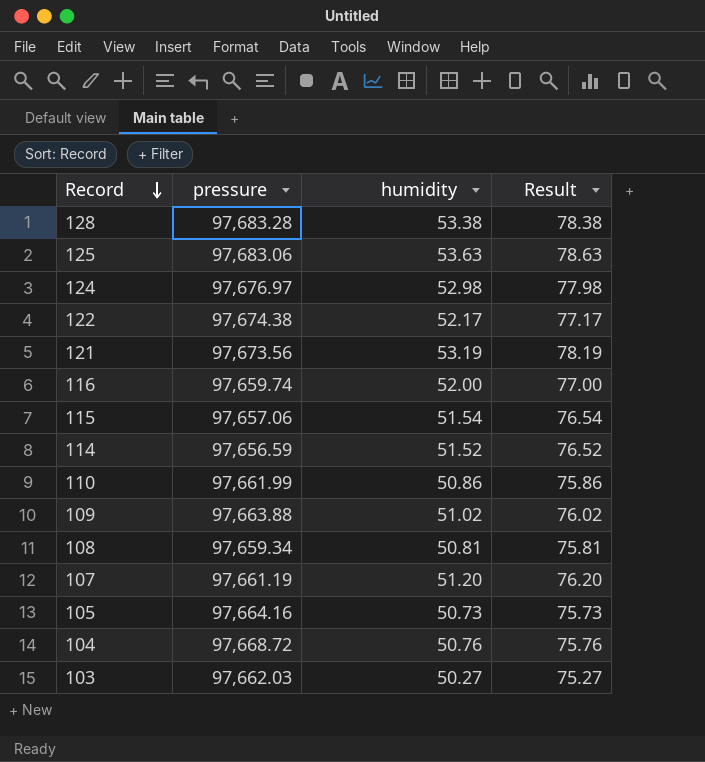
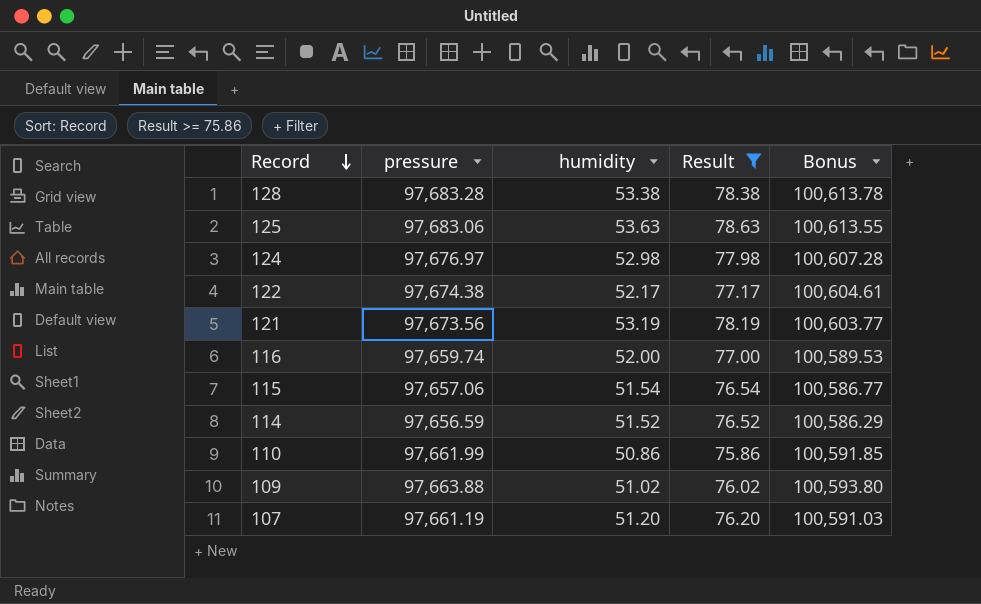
filter: none -> Result >= 75.86
column Bonus | formula: none -> [pressure] * 1.03

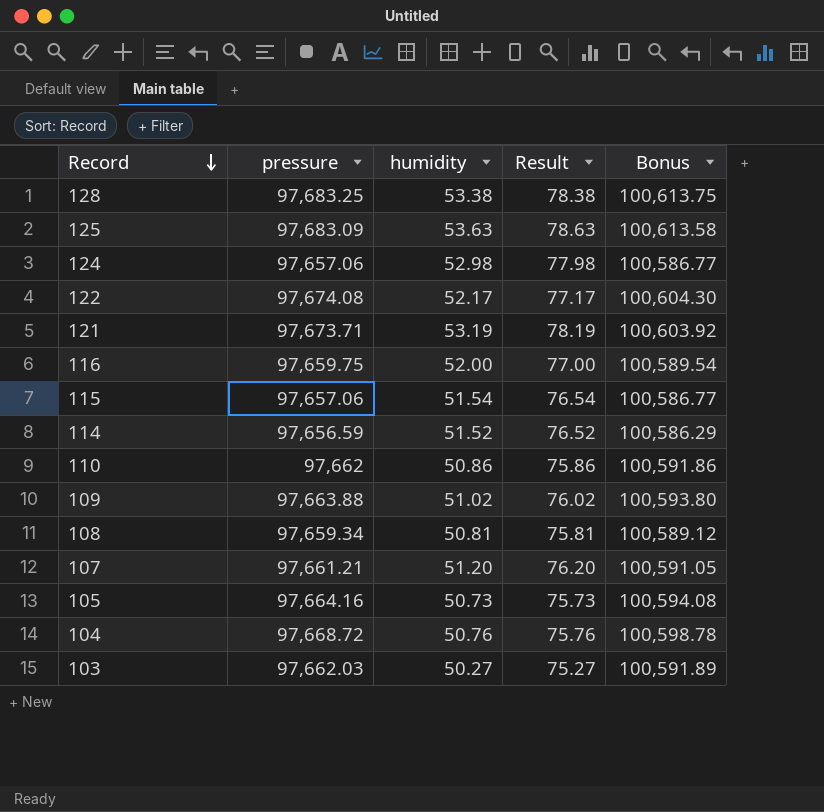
filter: Result >= 75.86 -> none
128 | pressure: 97,683.28 -> 97,683.25
128 | Bonus: 100,613.78 -> 100,613.75
125 | pressure: 97,683.06 -> 97,683.09
125 | Bonus: 100,613.55 -> 100,613.58
124 | pressure: 97,676.97 -> 97,657.06
124 | Bonus: 100,607.28 -> 100,586.77
122 | pressure: 97,674.38 -> 97,674.08
122 | Bonus: 100,604.61 -> 100,604.30
121 | pressure: 97,673.56 -> 97,673.71
121 | Bonus: 100,603.77 -> 100,603.92
116 | pressure: 97,659.74 -> 97,659.75
116 | Bonus: 100,589.53 -> 100,589.54
110 | pressure: 97,661.99 -> 97,662
110 | Bonus: 100,591.85 -> 100,591.86
107 | pressure: 97,661.19 -> 97,661.21
107 | Bonus: 100,591.03 -> 100,591.05

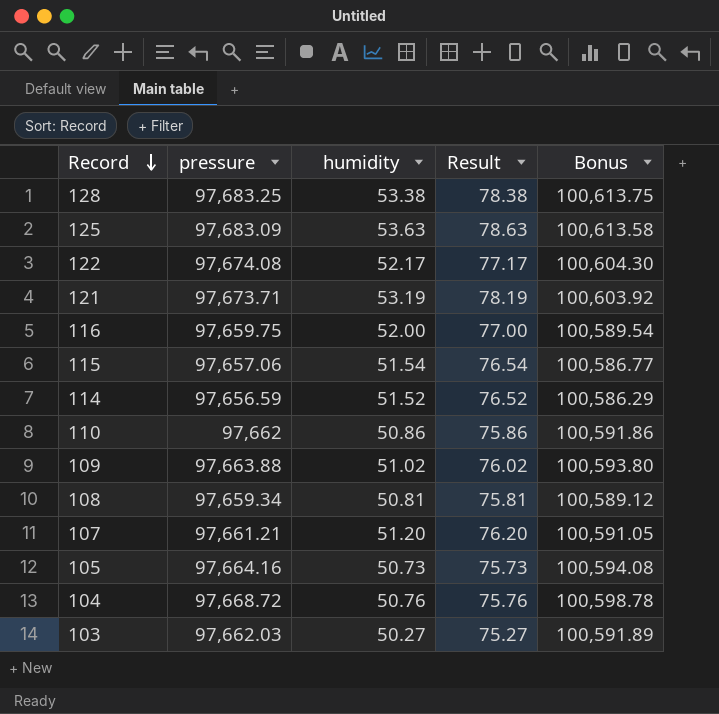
row 124: 97,657.06 | 52.98 | 77.98 | 100,586.77 -> none

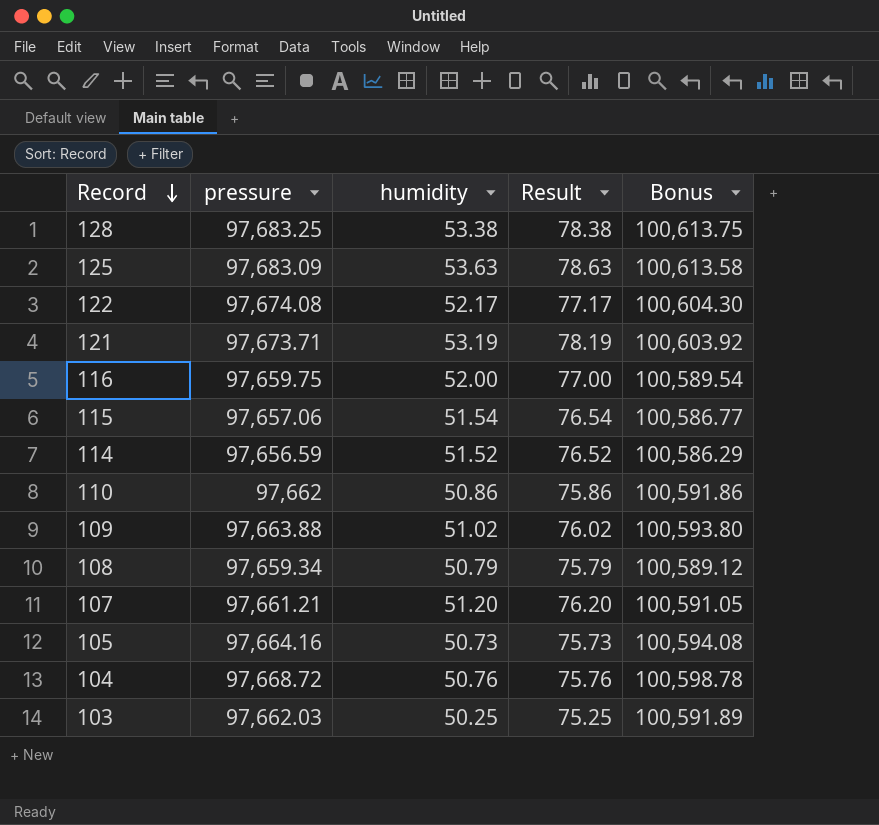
108 | humidity: 50.81 -> 50.79
108 | Result: 75.81 -> 75.79
103 | humidity: 50.27 -> 50.25
103 | Result: 75.27 -> 75.25

